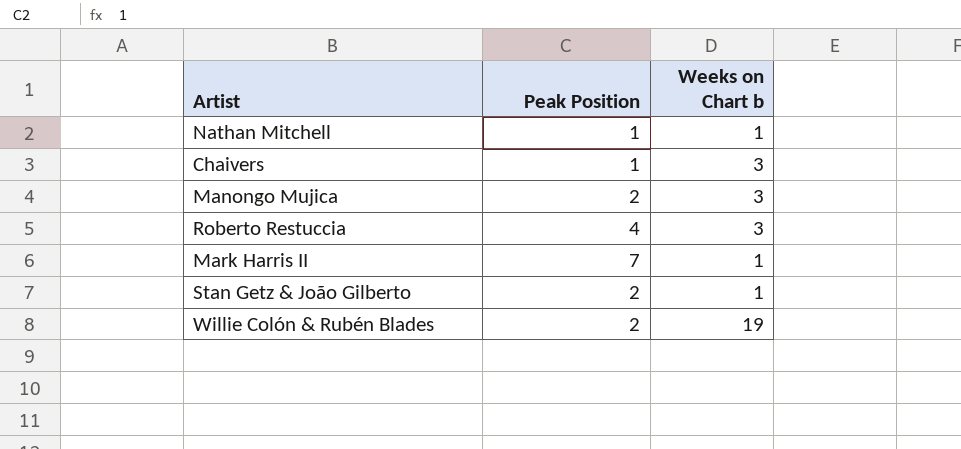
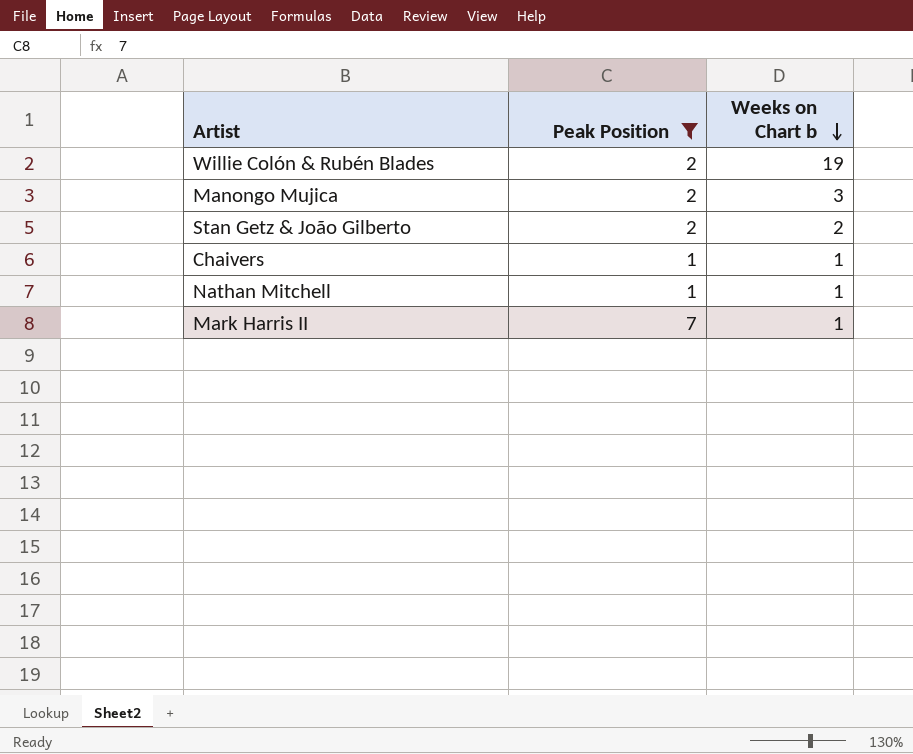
filter: none -> Peak Position != 4
row order: none -> Weeks on Chart b descending
Stan Getz & João Gilberto | Weeks on Chart b: 1 -> 2
Chaivers | Weeks on Chart b: 3 -> 1

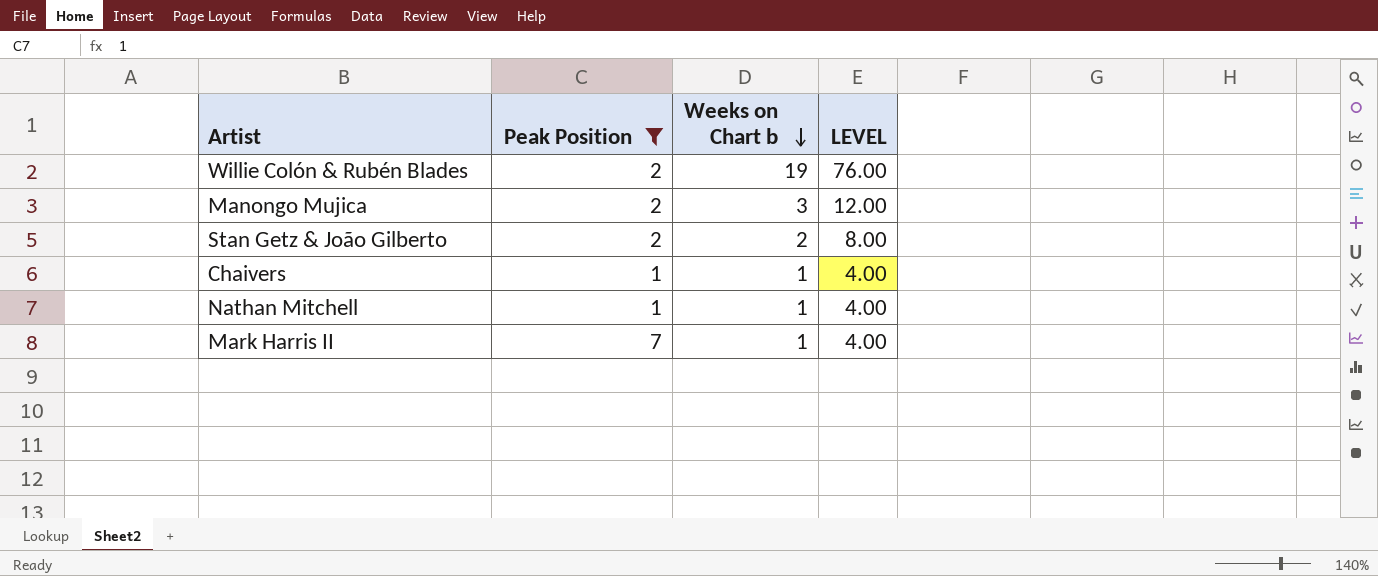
column LEVEL | formula: none -> [Weeks on Chart b] * 4

